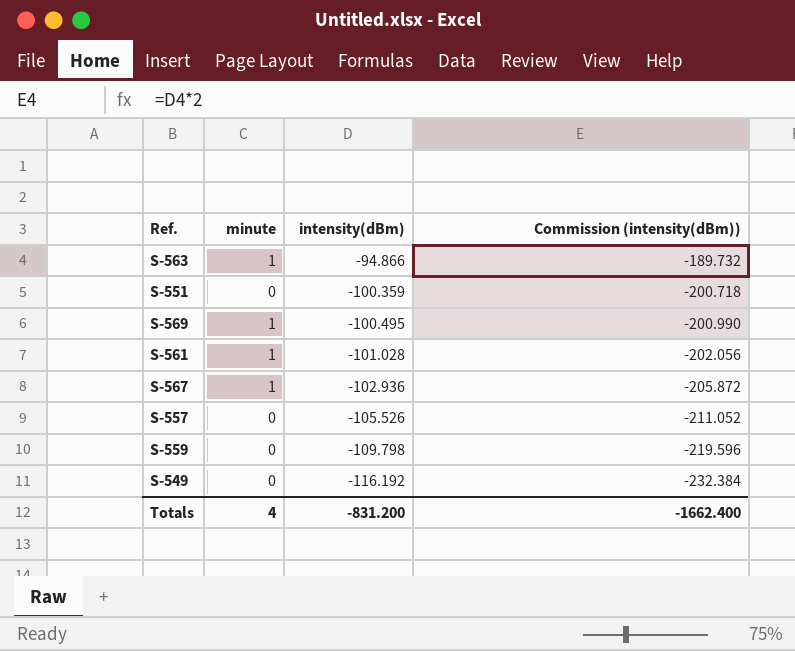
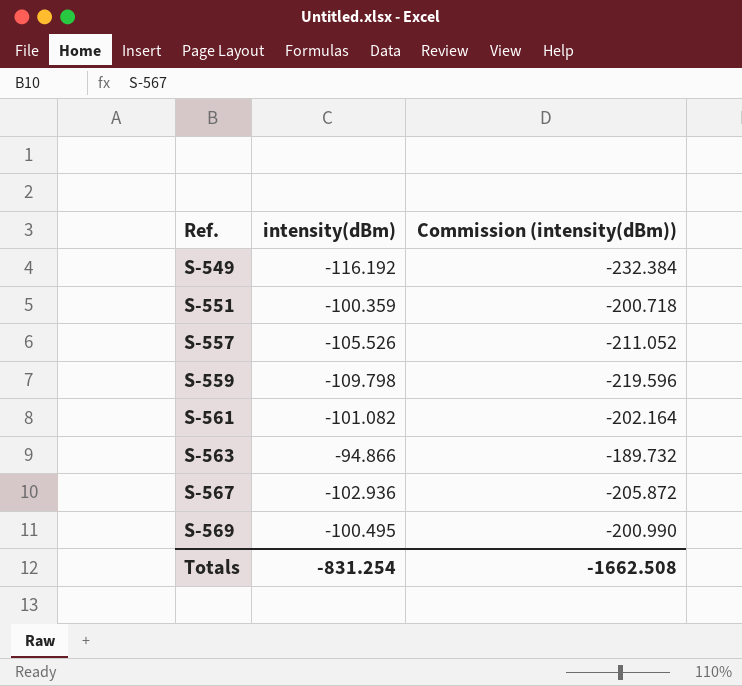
row order: intensity(dBm) descending -> Ref. ascending
column minute | position: 2 -> none
S-561 | intensity(dBm): -101.028 -> -101.082
S-561 | Commission (intensity(dBm)): -202.056 -> -202.164
Totals | intensity(dBm): -831.200 -> -831.254
Totals | Commission (intensity(dBm)): -1662.400 -> -1662.508

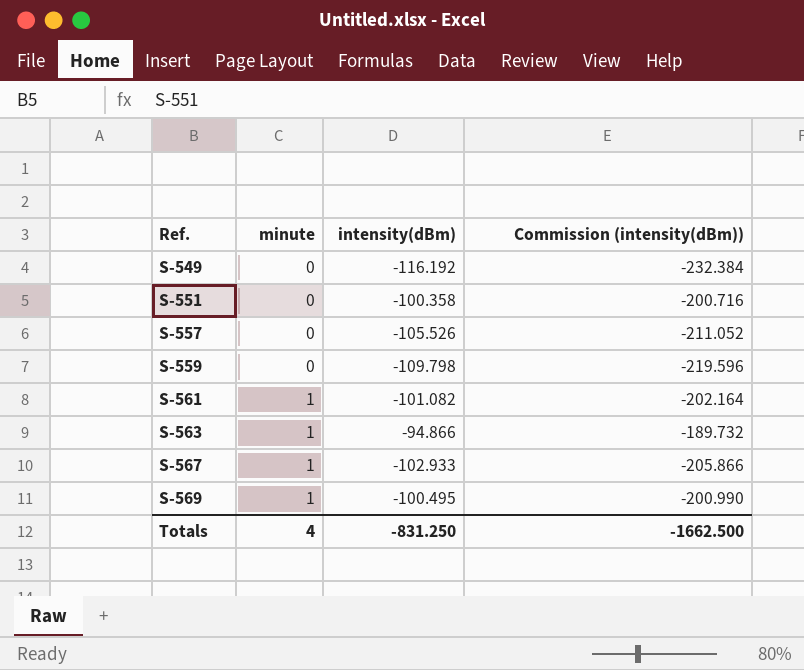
column minute | position: none -> 2
S-551 | intensity(dBm): -100.359 -> -100.358
S-551 | Commission (intensity(dBm)): -200.718 -> -200.716
S-567 | intensity(dBm): -102.936 -> -102.933
S-567 | Commission (intensity(dBm)): -205.872 -> -205.866
Totals | intensity(dBm): -831.254 -> -831.250
Totals | Commission (intensity(dBm)): -1662.508 -> -1662.500

